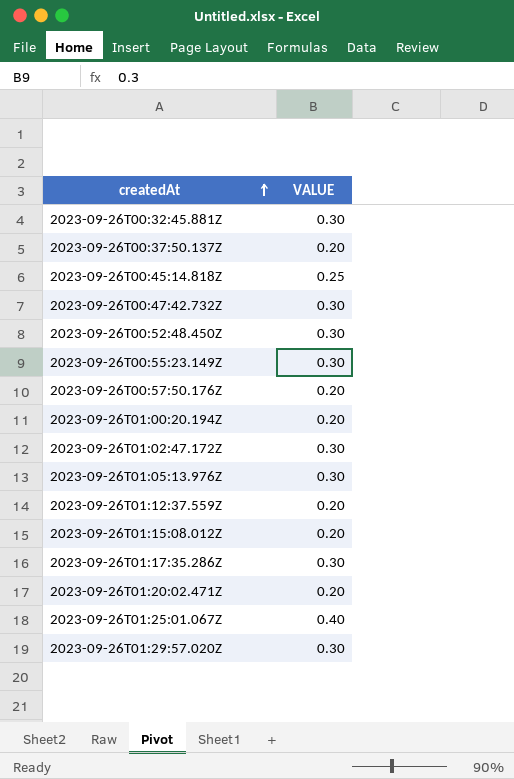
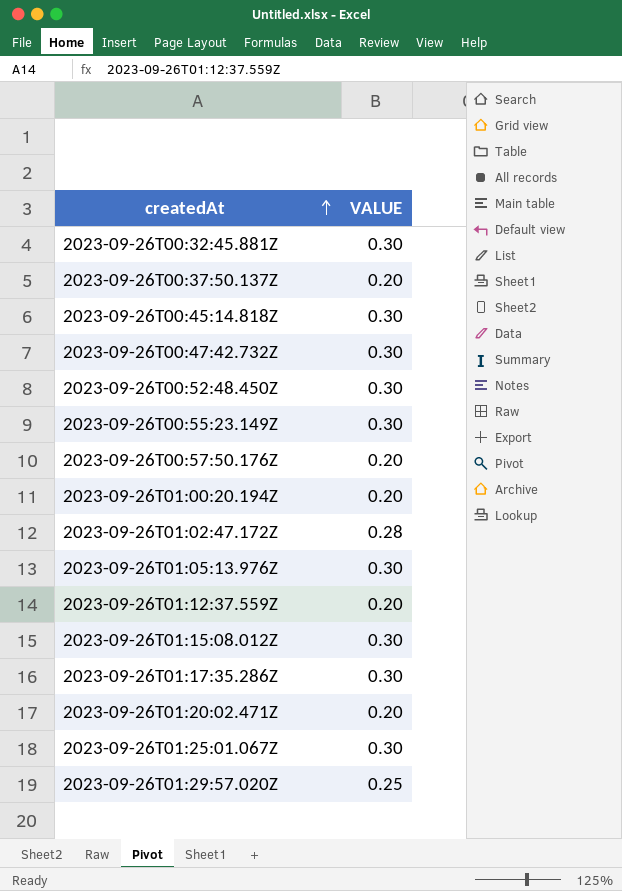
2023-09-26T00:45:14.818Z | VALUE: 0.25 -> 0.30
2023-09-26T01:02:47.172Z | VALUE: 0.30 -> 0.28
2023-09-26T01:15:08.012Z | VALUE: 0.20 -> 0.30
2023-09-26T01:25:01.067Z | VALUE: 0.40 -> 0.30
2023-09-26T01:29:57.020Z | VALUE: 0.30 -> 0.25

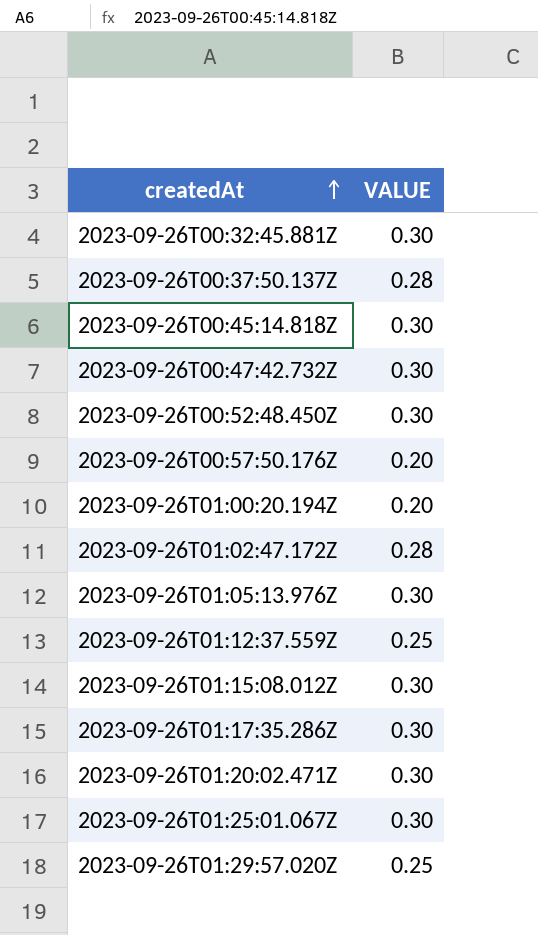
row 2023-09-26T00:55:23.149Z: 0.30 -> none
2023-09-26T00:37:50.137Z | VALUE: 0.20 -> 0.28
2023-09-26T01:12:37.559Z | VALUE: 0.20 -> 0.25
2023-09-26T01:20:02.471Z | VALUE: 0.20 -> 0.30

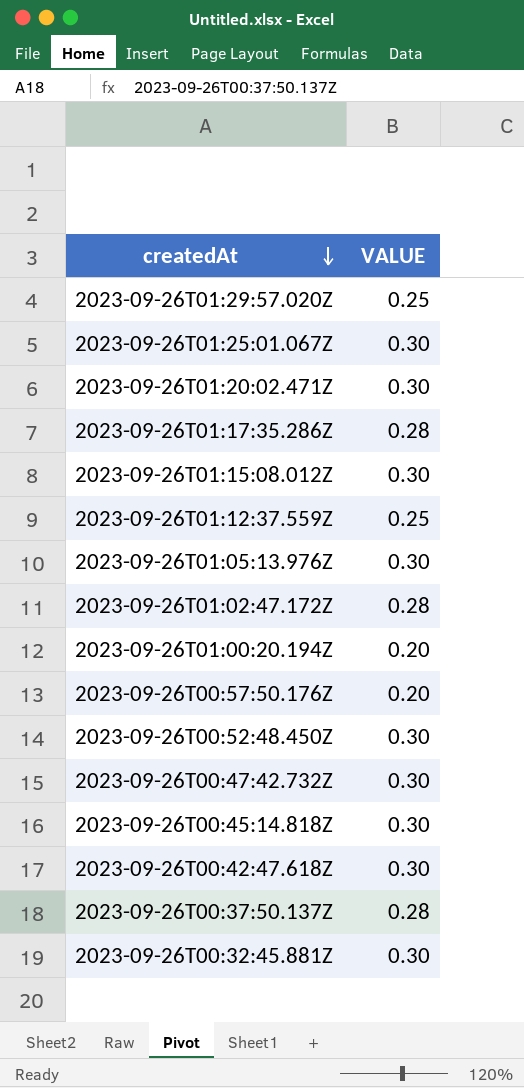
row order: createdAt ascending -> createdAt descending
2023-09-26T01:17:35.286Z | VALUE: 0.30 -> 0.28
row 2023-09-26T00:42:47.618Z: none -> 0.30

